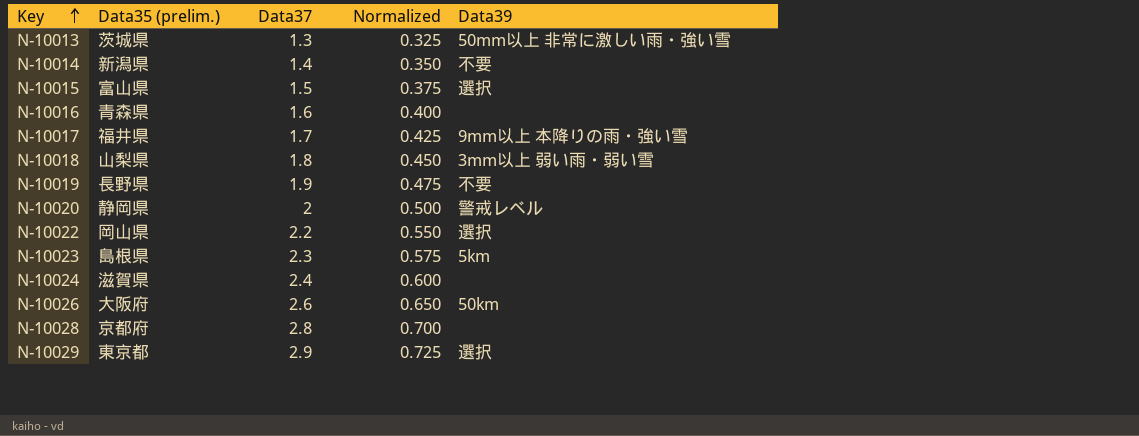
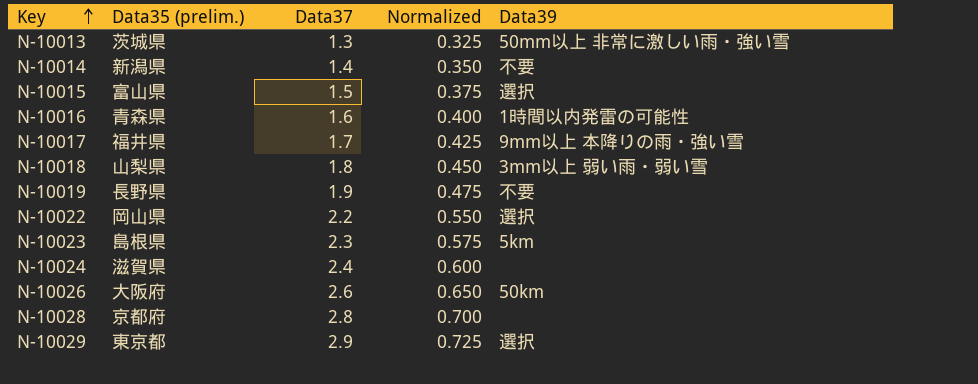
row N-10020: 静岡県 | 2 | 0.500 | 警戒レベル -> none
N-10016 | Data39: none -> 1時間以内発雷の可能性

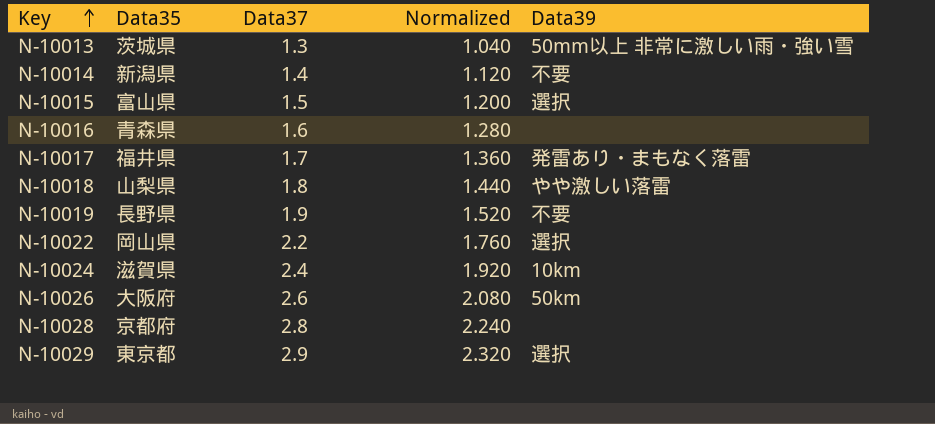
column name: Data35 (prelim.) -> Data35
column Normalized | formula: [Data37] * 0.25 -> [Data37] * 0.8
row N-10023: 島根県 | 2.3 | 0.575 | 5km -> none
N-10016 | Data39: 1時間以内発雷の可能性 -> none
N-10017 | Data39: 9mm以上 本降りの雨・強い雪 -> 発雷あり・まもなく落雷
N-10018 | Data39: 3mm以上 弱い雨・弱い雪 -> やや激しい落雷
N-10024 | Data39: none -> 10km

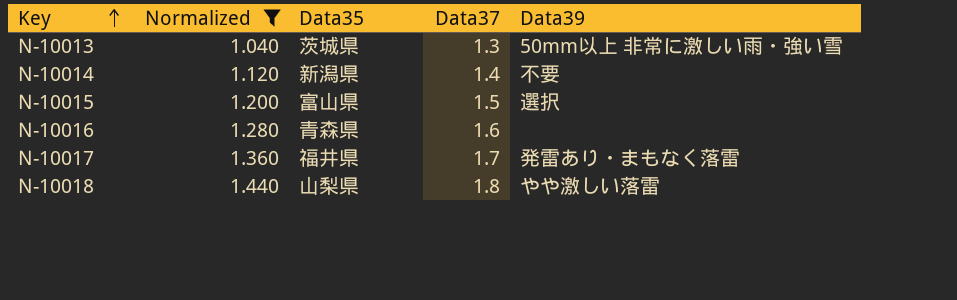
filter: none -> Normalized <= 1.440
column Normalized | position: 4 -> 2

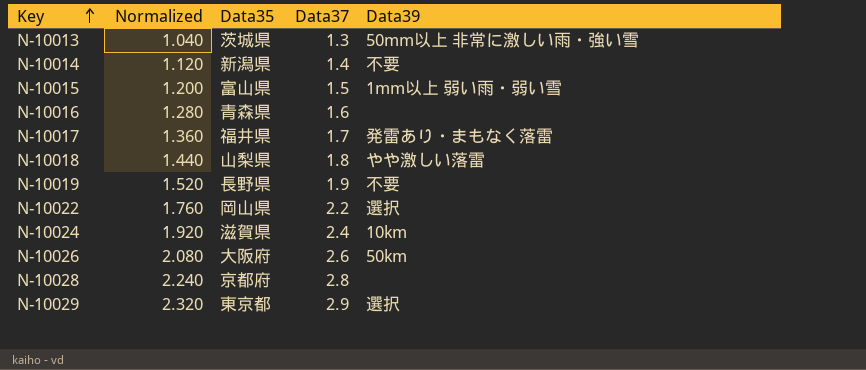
filter: Normalized <= 1.440 -> none
N-10015 | Data39: 選択 -> 1mm以上 弱い雨・弱い雪

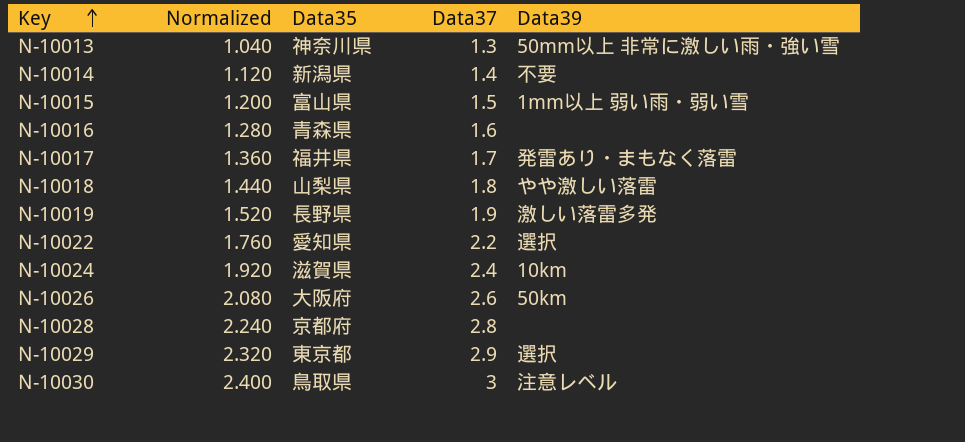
N-10013 | Data35: 茨城県 -> 神奈川県
N-10019 | Data39: 不要 -> 激しい落雷多発
N-10022 | Data35: 岡山県 -> 愛知県
row N-10030: none -> 2.400 | 鳥取県 | 3 | 注意レベル

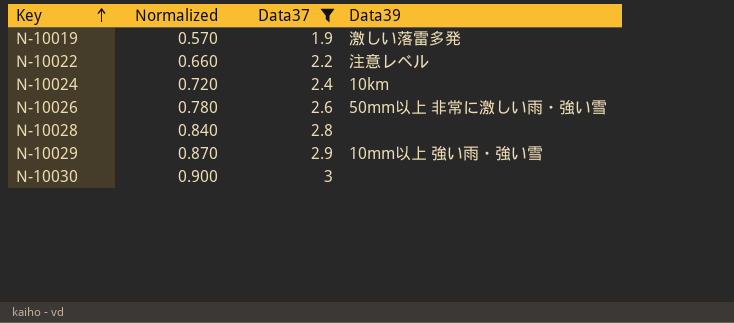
filter: none -> Data37 >= 1.9
column Data35 | position: 3 -> none
column Normalized | formula: [Data37] * 0.8 -> [Data37] * 0.3
N-10022 | Data39: 選択 -> 注意レベル
N-10026 | Data39: 50km -> 50mm以上 非常に激しい雨・強い雪
N-10029 | Data39: 選択 -> 10mm以上 強い雨・強い雪
N-10030 | Data39: 注意レベル -> none

